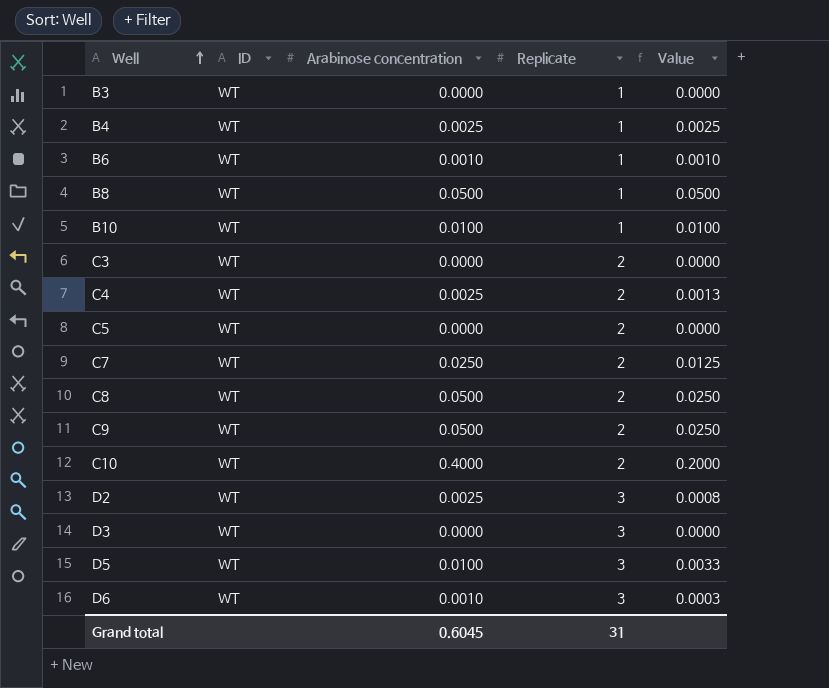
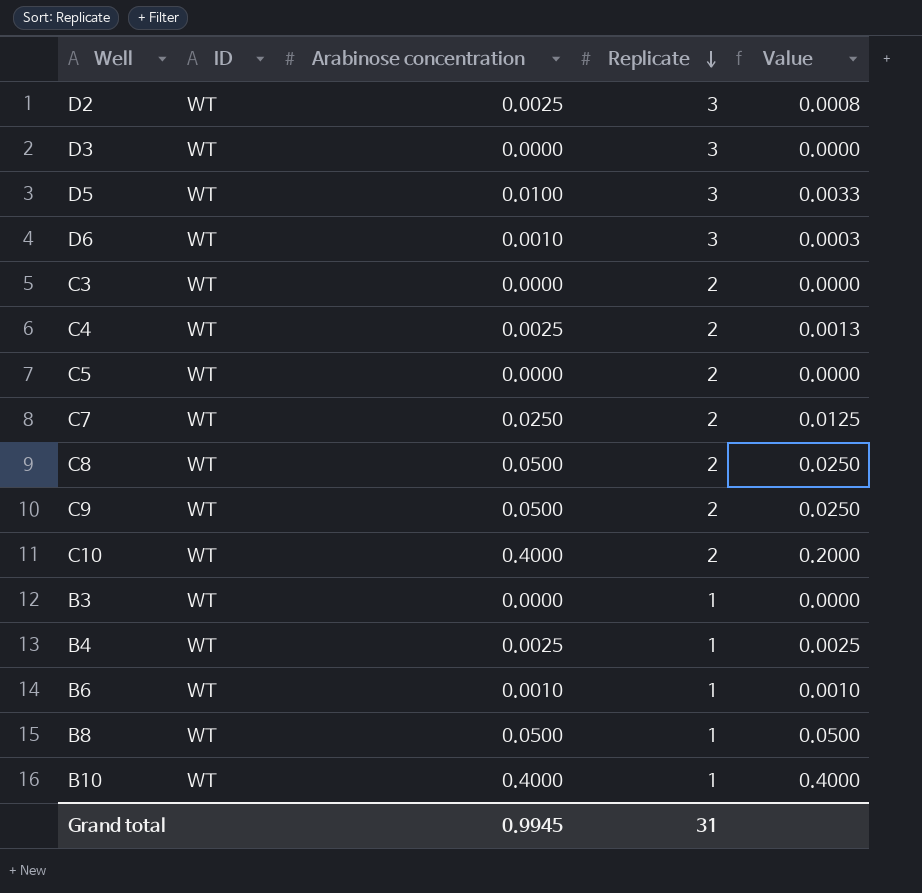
row order: Well ascending -> Replicate descending
B10 | Arabinose concentration: 0.0100 -> 0.4000
B10 | Value: 0.0100 -> 0.4000
Grand total | Arabinose concentration: 0.6045 -> 0.9945

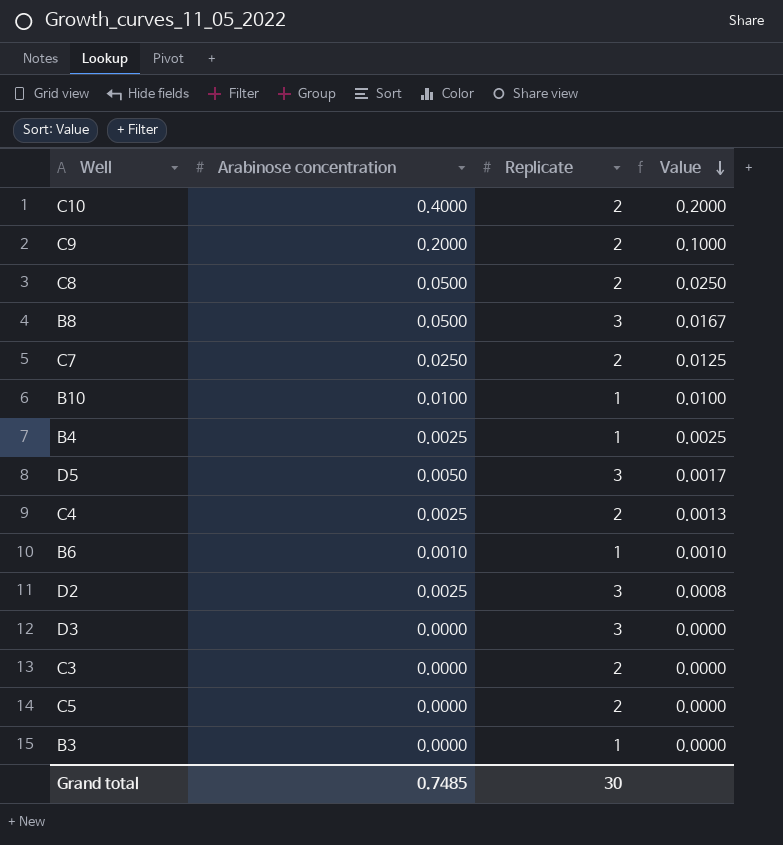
row order: Replicate descending -> Value descending
column ID | position: 2 -> none
row D6: WT | 0.0010 | 3 | 0.0003 -> none
C9 | Arabinose concentration: 0.0500 -> 0.2000
C9 | Value: 0.0250 -> 0.1000
B8 | Replicate: 1 -> 3
B8 | Value: 0.0500 -> 0.0167
B10 | Arabinose concentration: 0.4000 -> 0.0100
B10 | Value: 0.4000 -> 0.0100
D5 | Arabinose concentration: 0.0100 -> 0.0050
D5 | Value: 0.0033 -> 0.0017
Grand total | Arabinose concentration: 0.9945 -> 0.7485
Grand total | Replicate: 31 -> 30

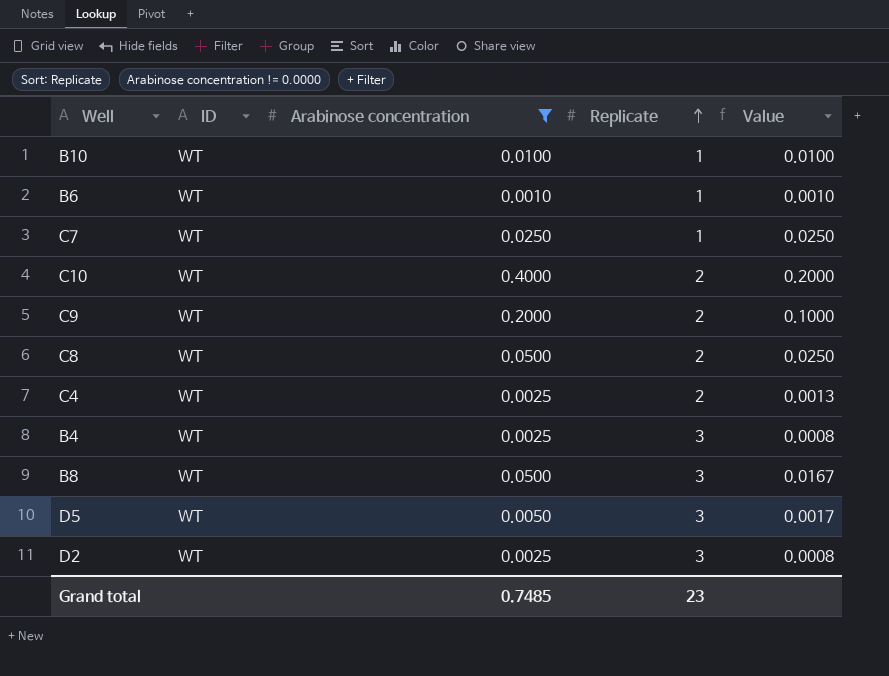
filter: none -> Arabinose concentration != 0.0000
row order: Value descending -> Replicate ascending
column ID | position: none -> 2
C7 | Replicate: 2 -> 1
C7 | Value: 0.0125 -> 0.0250
B4 | Replicate: 1 -> 3
B4 | Value: 0.0025 -> 0.0008
Grand total | Replicate: 30 -> 23

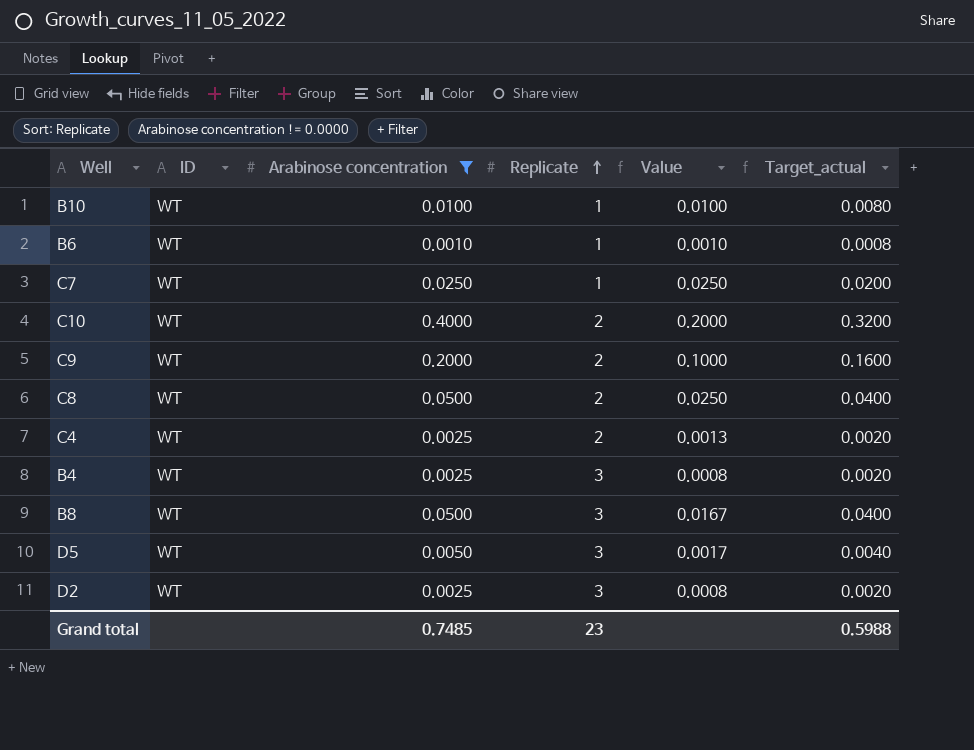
column Target_actual | formula: none -> [Arabinose concentration] * 0.8

